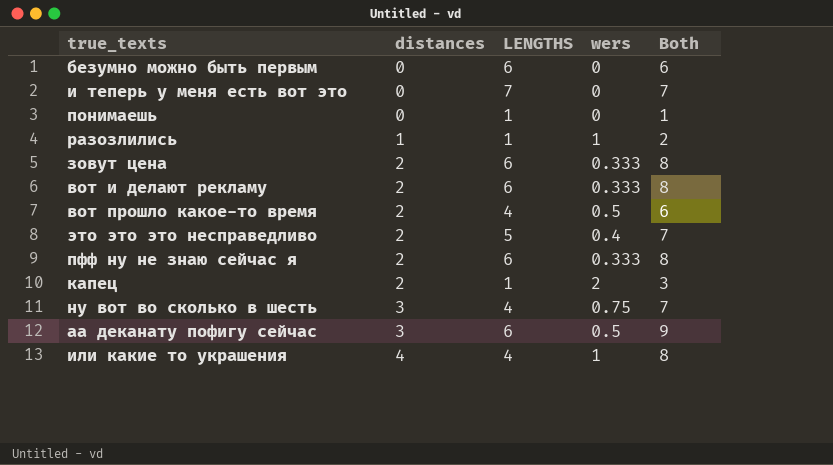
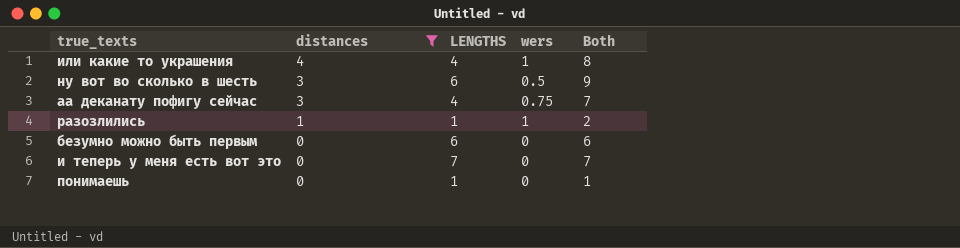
filter: none -> distances != 2
row order: distances ascending -> distances descending
ну вот во сколько в шесть | LENGTHS: 4 -> 6
ну вот во сколько в шесть | wers: 0.75 -> 0.5
ну вот во сколько в шесть | Both: 7 -> 9
аа деканату пофигу сейчас | LENGTHS: 6 -> 4
аа деканату пофигу сейчас | wers: 0.5 -> 0.75
аа деканату пофигу сейчас | Both: 9 -> 7

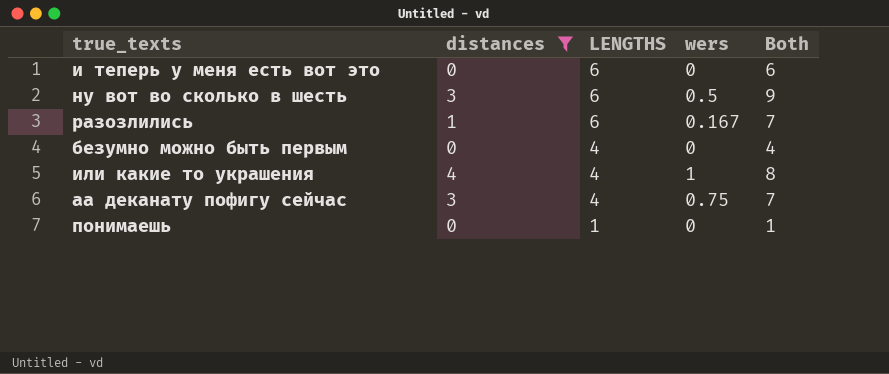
row order: distances descending -> LENGTHS descending
и теперь у меня есть вот это | LENGTHS: 7 -> 6
и теперь у меня есть вот это | Both: 7 -> 6
разозлились | LENGTHS: 1 -> 6
разозлились | wers: 1 -> 0.167
разозлились | Both: 2 -> 7
безумно можно быть первым | LENGTHS: 6 -> 4
безумно можно быть первым | Both: 6 -> 4

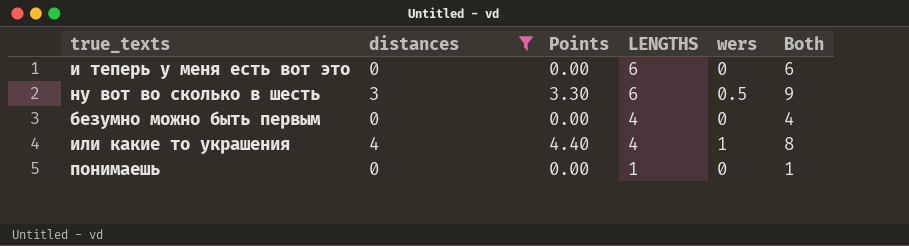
column Points | formula: none -> [distances] * 1.1
row разозлились: 1 | 6 | 0.167 | 7 -> none
row аа деканату пофигу сейчас: 3 | 4 | 0.75 | 7 -> none

